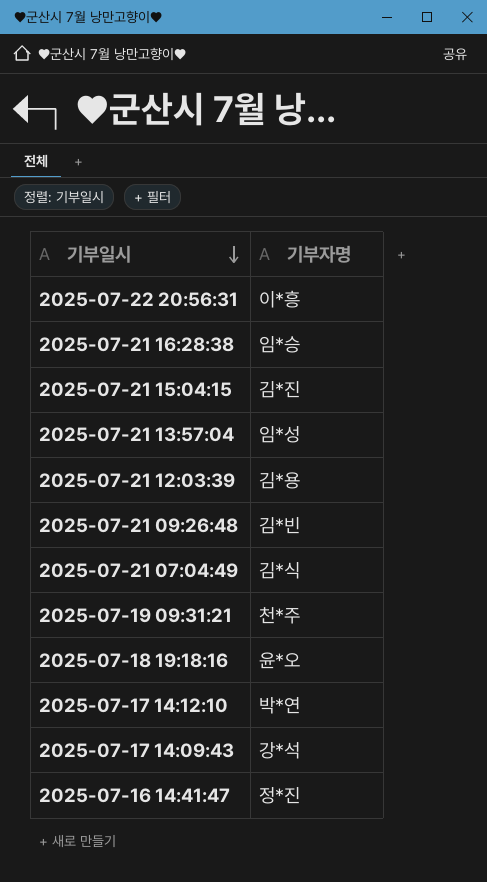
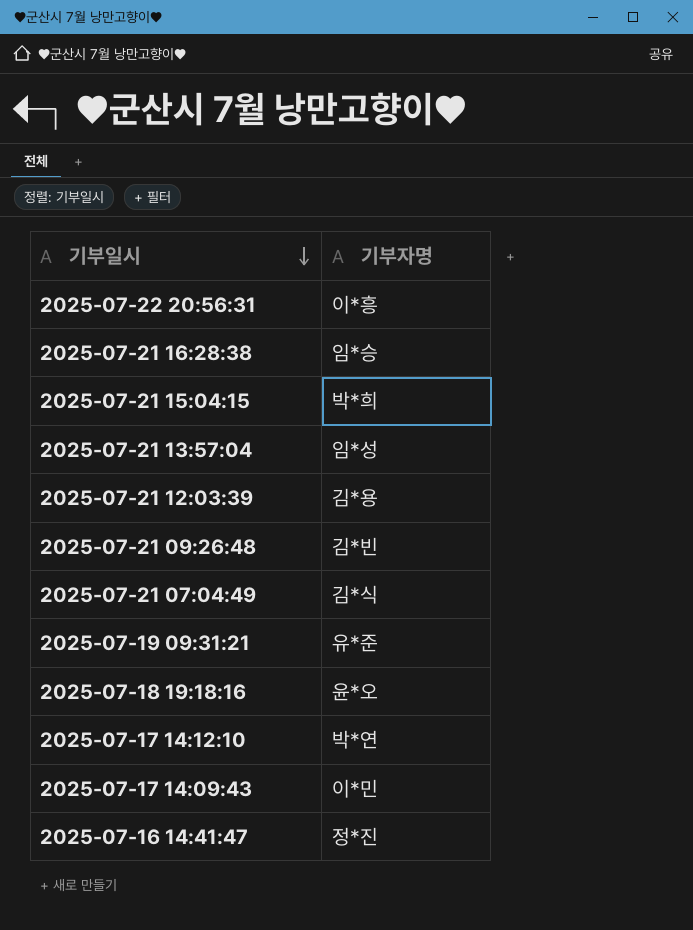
2025-07-21 15:04:15 | 기부자명: 김*진 -> 박*희
2025-07-19 09:31:21 | 기부자명: 천*주 -> 유*준
2025-07-17 14:09:43 | 기부자명: 강*석 -> 이*민

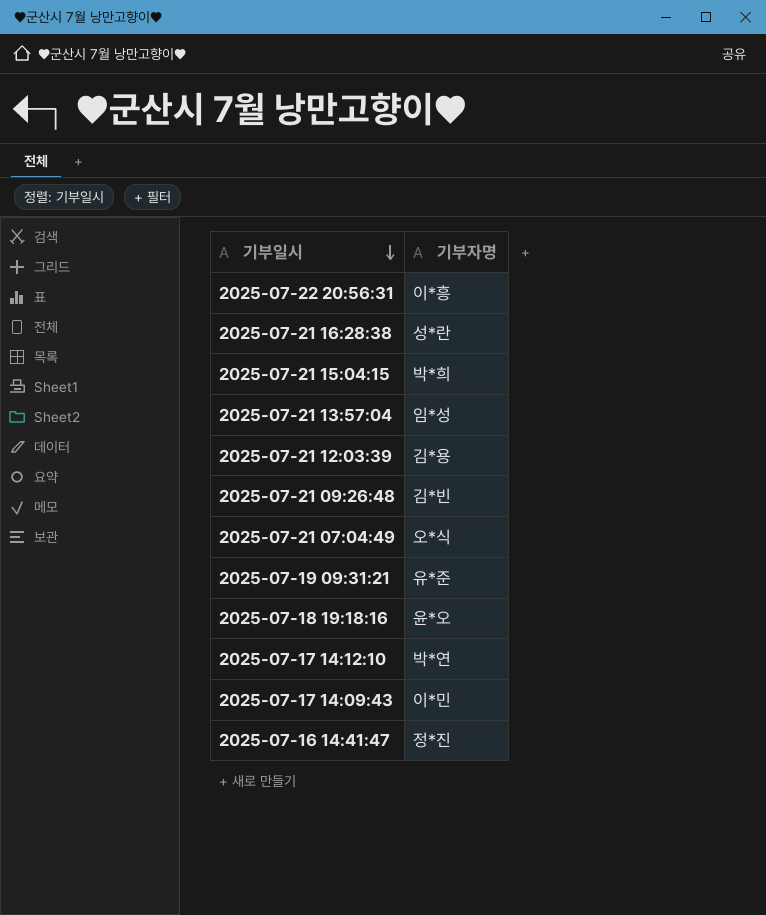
2025-07-21 16:28:38 | 기부자명: 임*승 -> 성*란
2025-07-21 07:04:49 | 기부자명: 김*식 -> 오*식

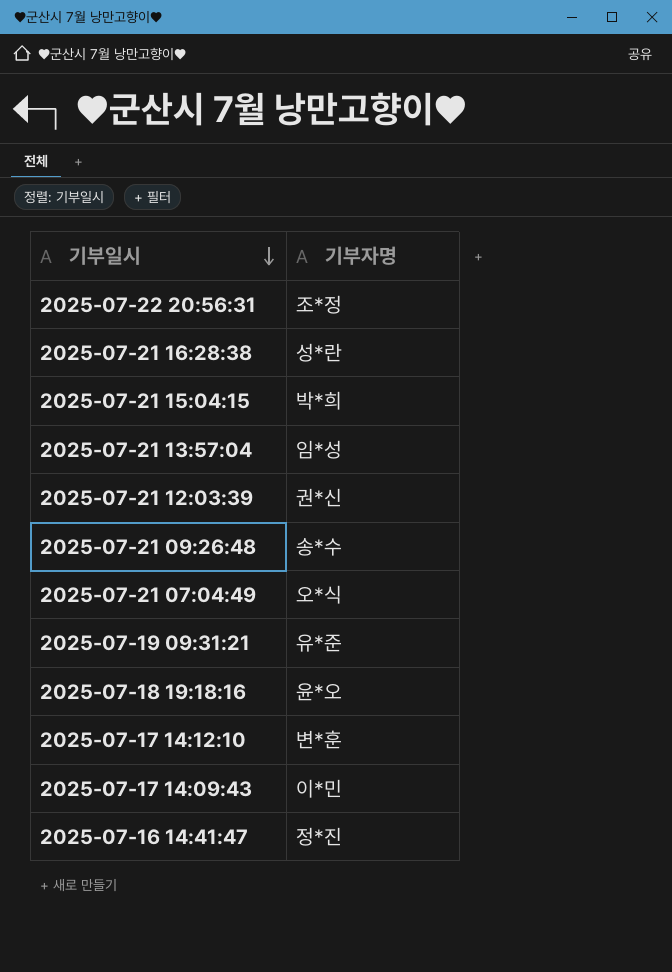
2025-07-22 20:56:31 | 기부자명: 이*흥 -> 조*정
2025-07-21 12:03:39 | 기부자명: 김*용 -> 권*신
2025-07-21 09:26:48 | 기부자명: 김*빈 -> 송*수
2025-07-17 14:12:10 | 기부자명: 박*연 -> 변*훈

